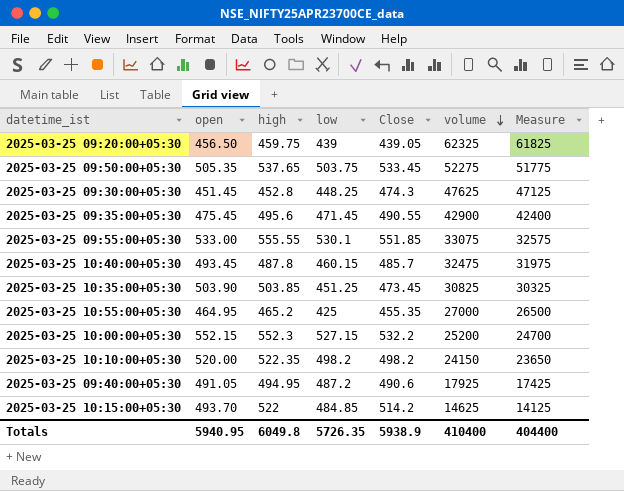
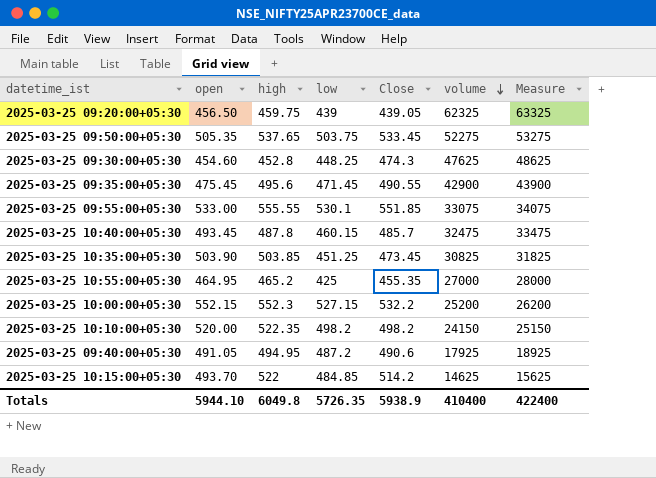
column Measure | formula: [volume] - 500 -> [volume] + 1000
2025-03-25 09:30:00+05:30 | open: 451.45 -> 454.60
Totals | open: 5940.95 -> 5944.10
Totals | Measure: 404400 -> 422400

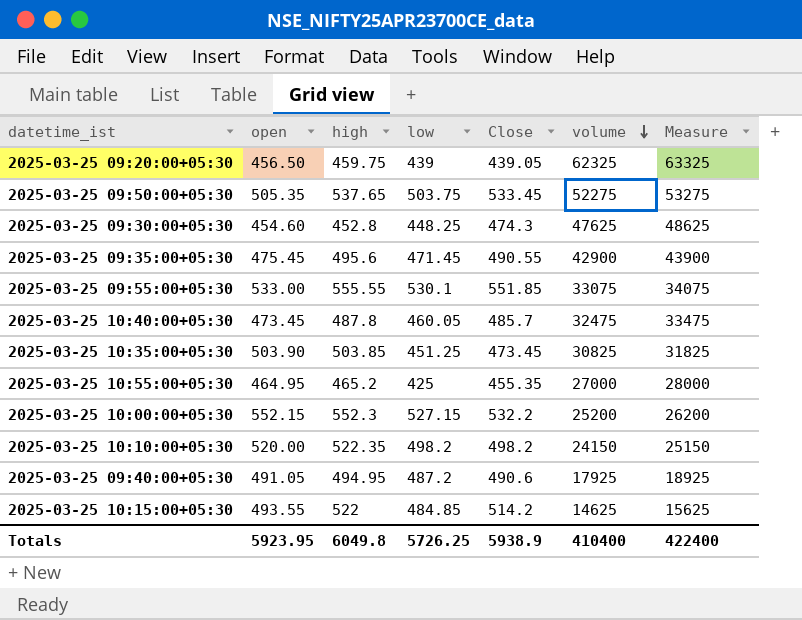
2025-03-25 10:40:00+05:30 | open: 493.45 -> 473.45
2025-03-25 10:40:00+05:30 | low: 460.15 -> 460.05
2025-03-25 10:15:00+05:30 | open: 493.70 -> 493.55
Totals | open: 5944.10 -> 5923.95
Totals | low: 5726.35 -> 5726.25

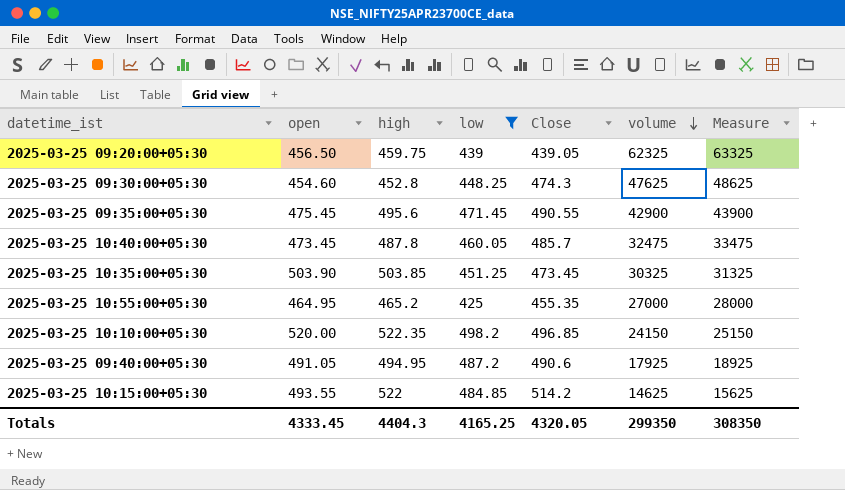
filter: none -> low <= 498.2
2025-03-25 10:35:00+05:30 | volume: 30825 -> 30325
2025-03-25 10:35:00+05:30 | Measure: 31825 -> 31325
2025-03-25 10:10:00+05:30 | Close: 498.2 -> 496.85
Totals | open: 5923.95 -> 4333.45
Totals | high: 6049.8 -> 4404.3
Totals | low: 5726.25 -> 4165.25
Totals | Close: 5938.9 -> 4320.05
Totals | volume: 410400 -> 299350
Totals | Measure: 422400 -> 308350

